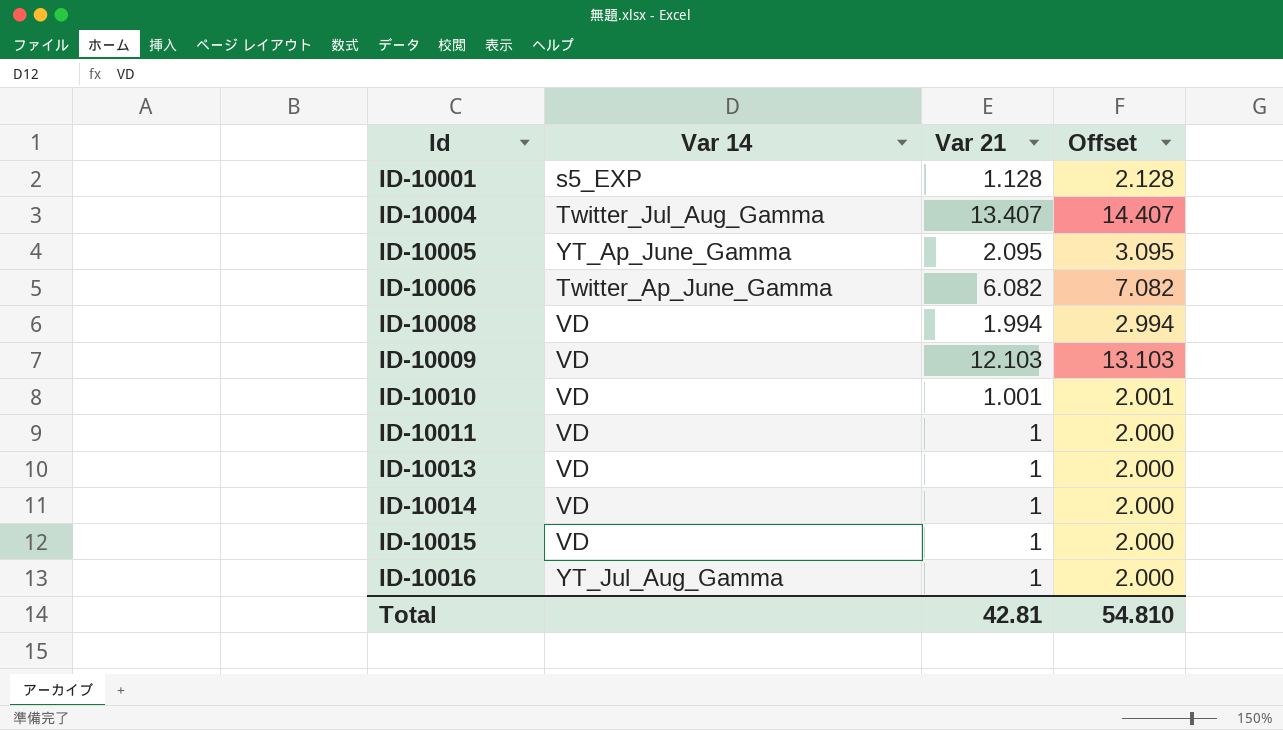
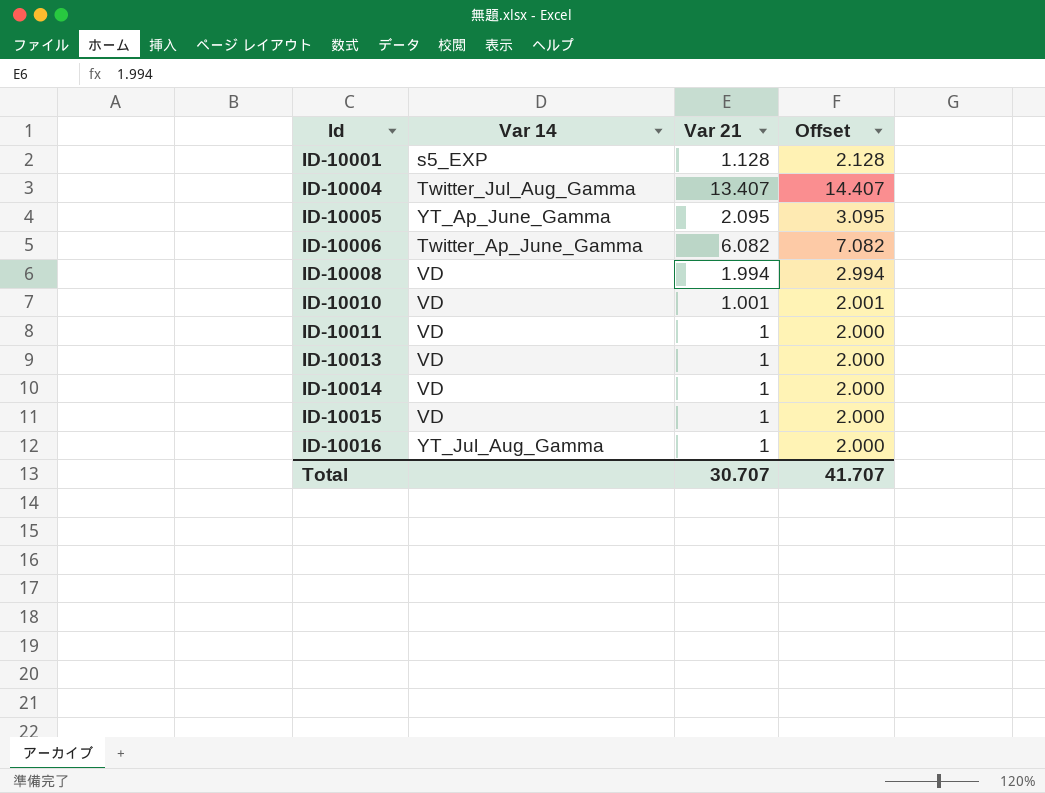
row ID-10009: VD | 12.103 | 13.103 -> none
Total | Var 21: 42.81 -> 30.707
Total | Offset: 54.810 -> 41.707

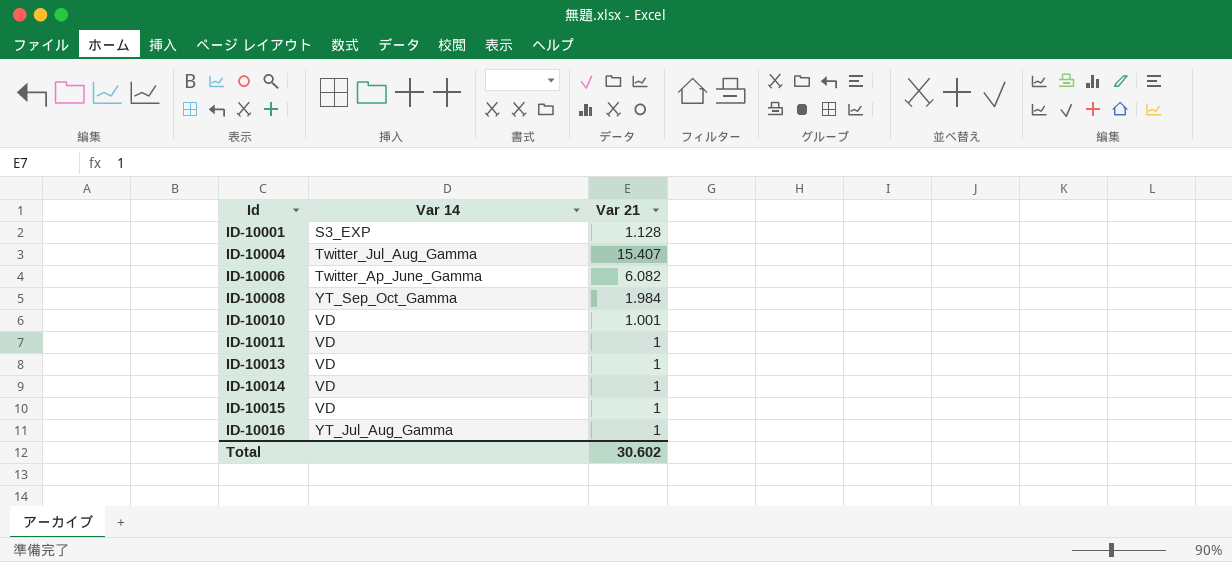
column Offset | formula: [Var 21] + 1 -> none
row ID-10005: YT_Ap_June_Gamma | 2.095 | 3.095 -> none
ID-10001 | Var 14: s5_EXP -> S3_EXP
ID-10004 | Var 21: 13.407 -> 15.407
ID-10008 | Var 14: VD -> YT_Sep_Oct_Gamma
ID-10008 | Var 21: 1.994 -> 1.984
Total | Var 21: 30.707 -> 30.602

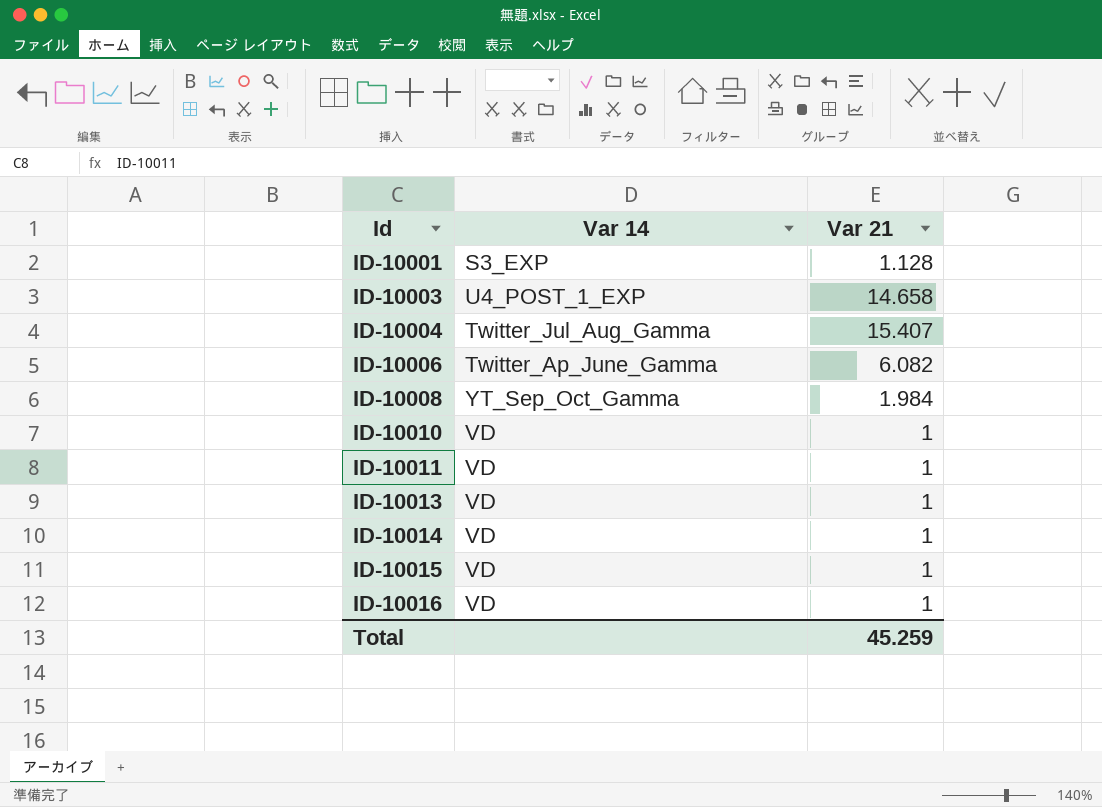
row ID-10003: none -> U4_POST_1_EXP | 14.658
ID-10010 | Var 21: 1.001 -> 1
ID-10016 | Var 14: YT_Jul_Aug_Gamma -> VD
Total | Var 21: 30.602 -> 45.259

